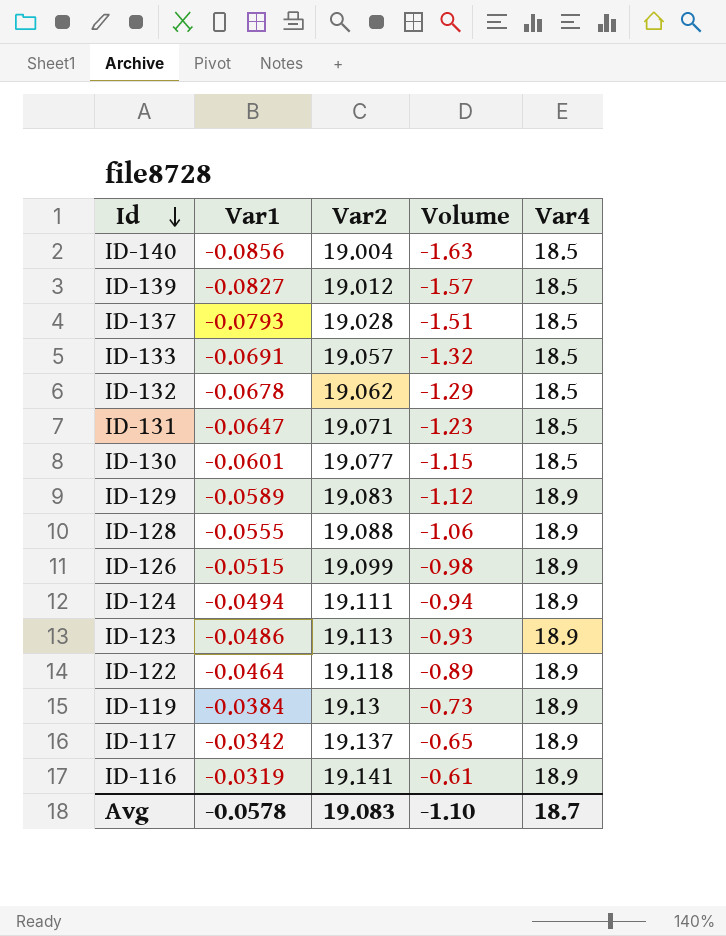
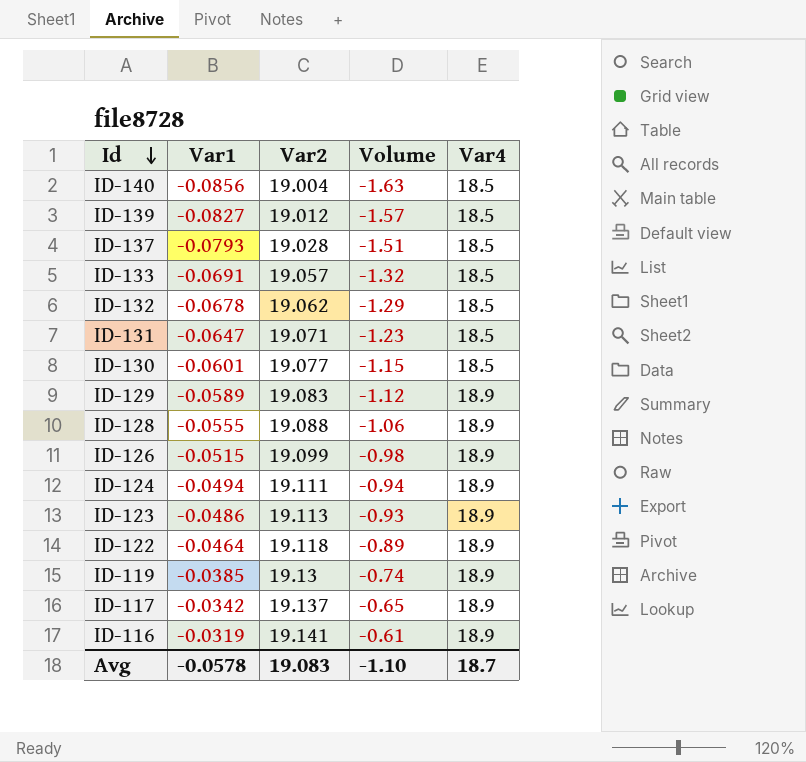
ID-119 | Var1: -0.0384 -> -0.0385
ID-119 | Volume: -0.73 -> -0.74

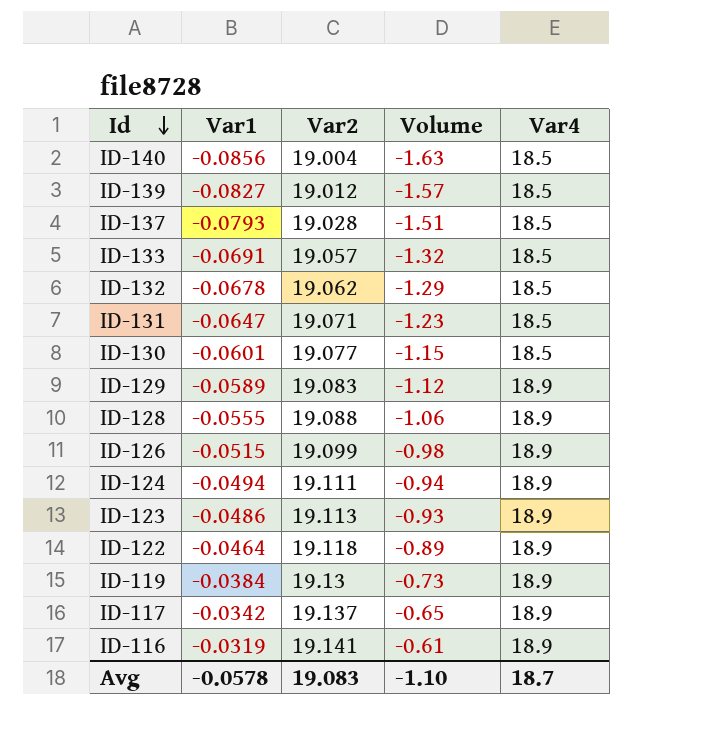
ID-119 | Var1: -0.0385 -> -0.0384
ID-119 | Volume: -0.74 -> -0.73

